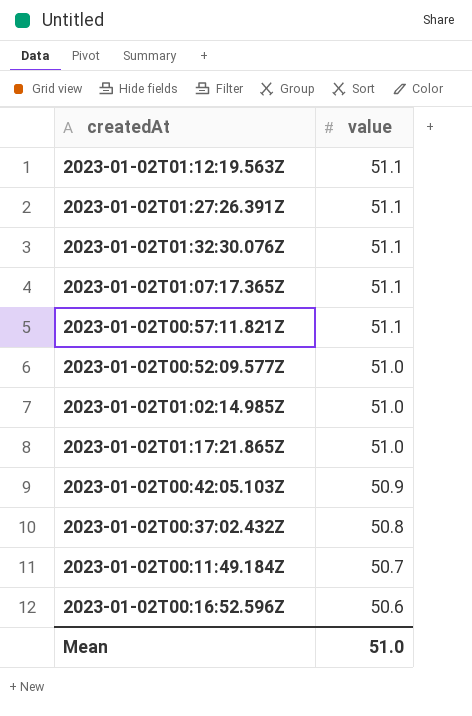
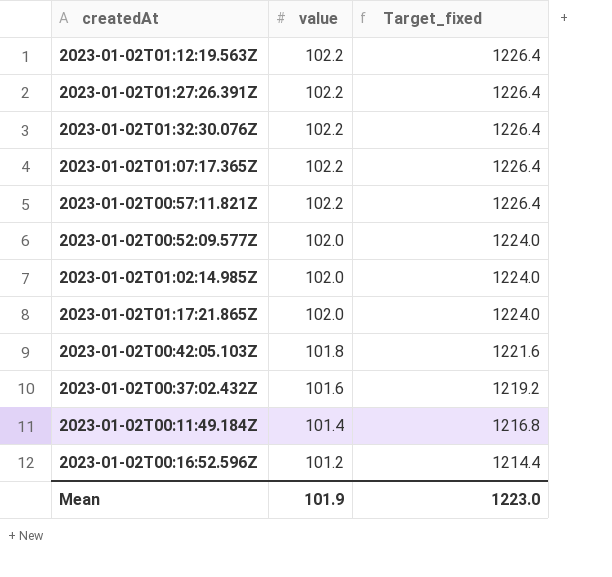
column Target_fixed | formula: none -> [value] * 12
2023-01-02T01:12:19.563Z | value: 51.1 -> 102.2
2023-01-02T01:27:26.391Z | value: 51.1 -> 102.2
2023-01-02T01:32:30.076Z | value: 51.1 -> 102.2
2023-01-02T01:07:17.365Z | value: 51.1 -> 102.2
2023-01-02T00:57:11.821Z | value: 51.1 -> 102.2
2023-01-02T00:52:09.577Z | value: 51.0 -> 102.0
2023-01-02T01:02:14.985Z | value: 51.0 -> 102.0
2023-01-02T01:17:21.865Z | value: 51.0 -> 102.0
2023-01-02T00:42:05.103Z | value: 50.9 -> 101.8
2023-01-02T00:37:02.432Z | value: 50.8 -> 101.6
2023-01-02T00:11:49.184Z | value: 50.7 -> 101.4
2023-01-02T00:16:52.596Z | value: 50.6 -> 101.2
Mean | value: 51.0 -> 101.9

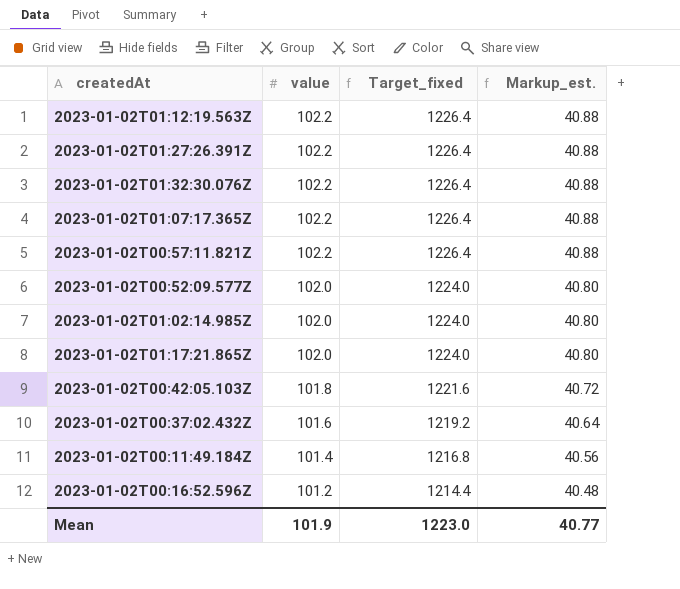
column Markup_est. | formula: none -> [value] * 0.4

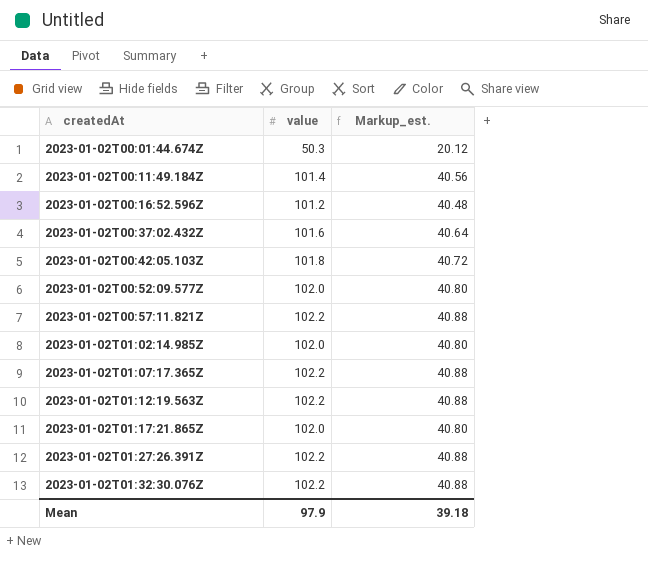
row order: value descending -> createdAt ascending
column Target_fixed | formula: [value] * 12 -> none
row 2023-01-02T00:01:44.674Z: none -> 50.3 | 20.12
Mean | value: 101.9 -> 97.9
Mean | Markup_est.: 40.77 -> 39.18

